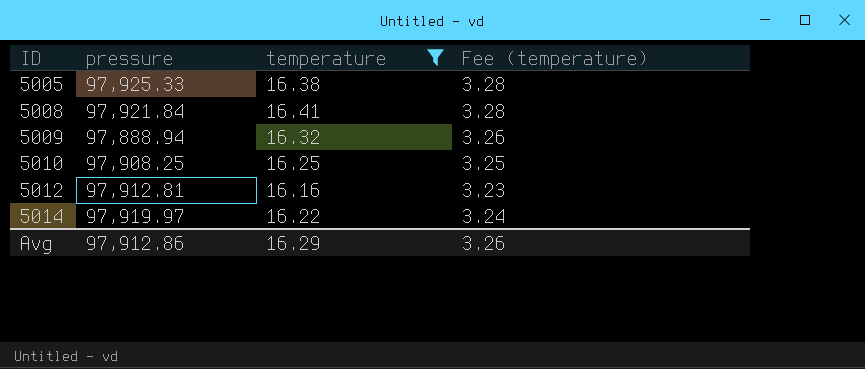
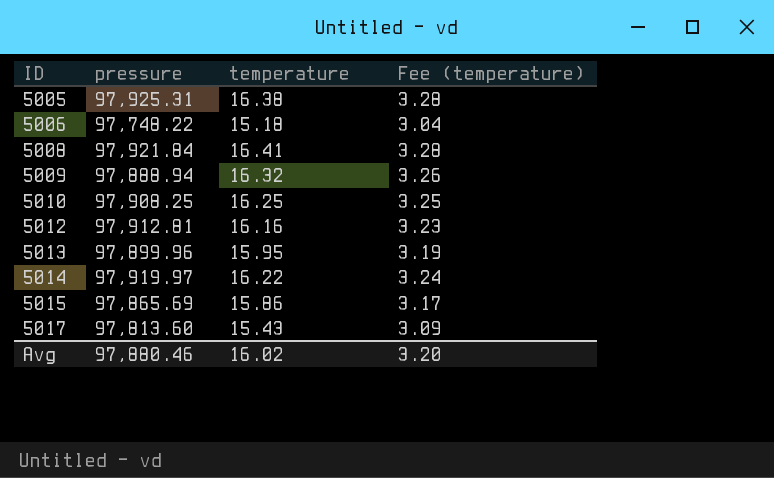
filter: temperature >= 16.16 -> none
5005 | pressure: 97,925.33 -> 97,925.31
Avg | pressure: 97,912.86 -> 97,880.46
Avg | temperature: 16.29 -> 16.02
Avg | Fee (temperature): 3.26 -> 3.20

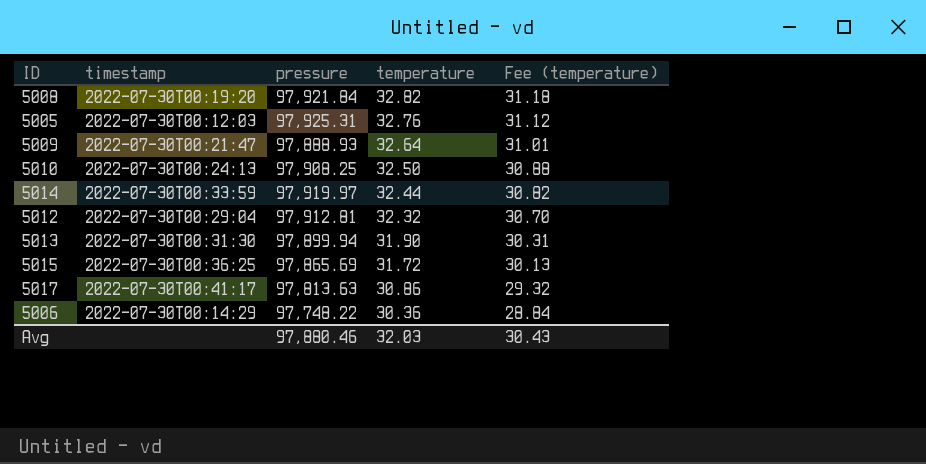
row order: ID ascending -> temperature descending
column timestamp | position: none -> 2
column Fee (temperature) | formula: [temperature] * 0.2 -> [temperature] * 0.95
5008 | temperature: 16.41 -> 32.82
5005 | temperature: 16.38 -> 32.76
5009 | pressure: 97,888.94 -> 97,888.93
5009 | temperature: 16.32 -> 32.64
5010 | temperature: 16.25 -> 32.50
5014 | temperature: 16.22 -> 32.44
5012 | temperature: 16.16 -> 32.32
5013 | pressure: 97,899.96 -> 97,899.94
5013 | temperature: 15.95 -> 31.90
5015 | temperature: 15.86 -> 31.72
5017 | pressure: 97,813.60 -> 97,813.63
5017 | temperature: 15.43 -> 30.86
5006 | temperature: 15.18 -> 30.36
Avg | temperature: 16.02 -> 32.03
Avg | Fee (temperature): 3.20 -> 30.43

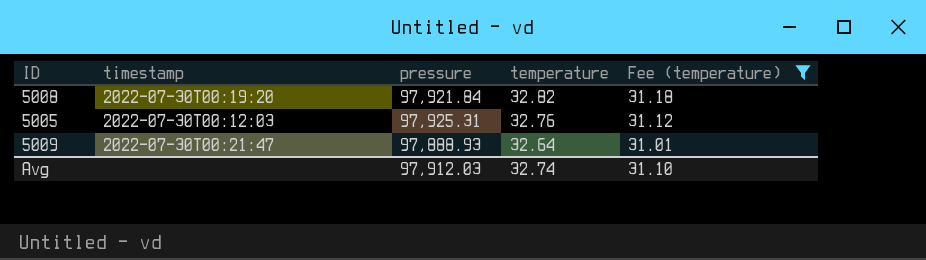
filter: none -> Fee (temperature) >= 31.01
Avg | pressure: 97,880.46 -> 97,912.03
Avg | temperature: 32.03 -> 32.74
Avg | Fee (temperature): 30.43 -> 31.10

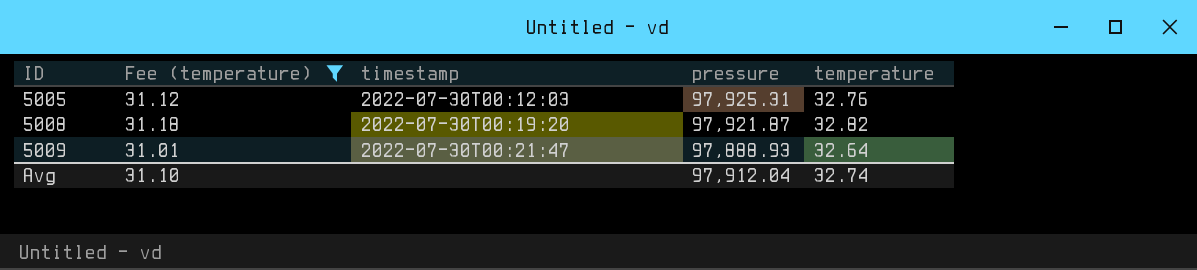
row order: temperature descending -> ID ascending
column Fee (temperature) | position: 5 -> 2
5008 | pressure: 97,921.84 -> 97,921.87
Avg | pressure: 97,912.03 -> 97,912.04

